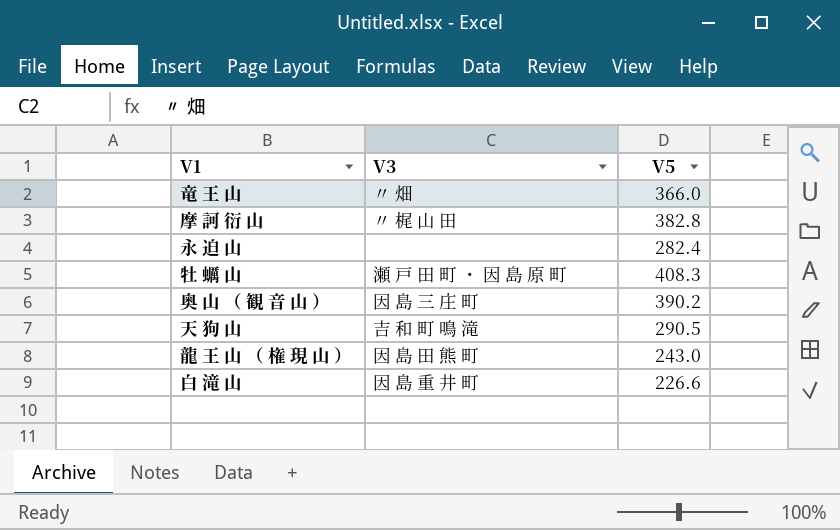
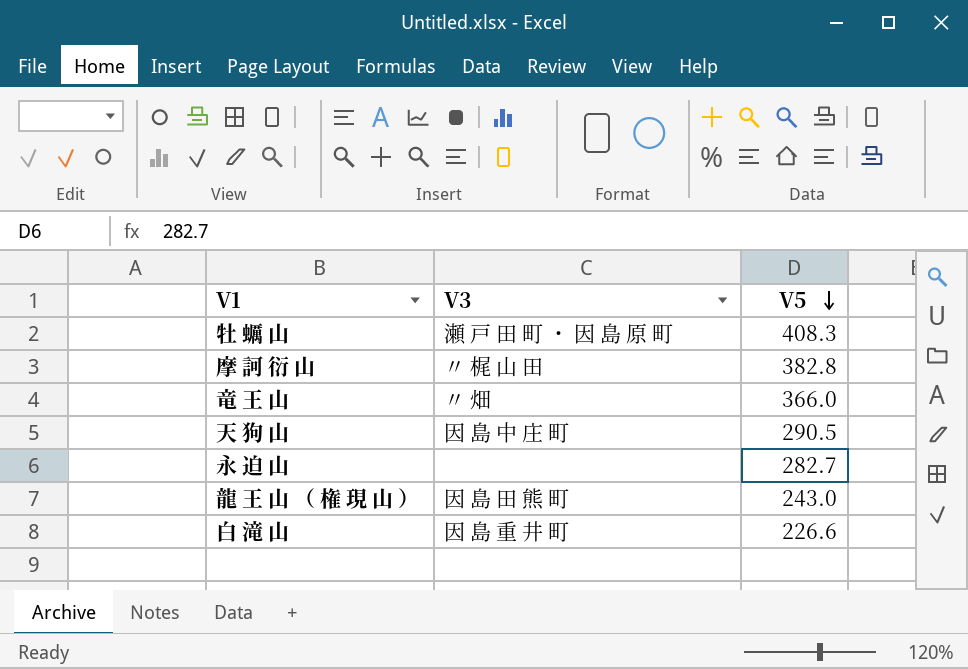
row order: none -> V5 descending
row 奥 山 （ 観 音 山 ）: 因 島 三 庄 町 | 390.2 -> none
天 狗 山 | V3: 吉 和 町 鳴 滝 -> 因 島 中 庄 町
永 迫 山 | V5: 282.4 -> 282.7

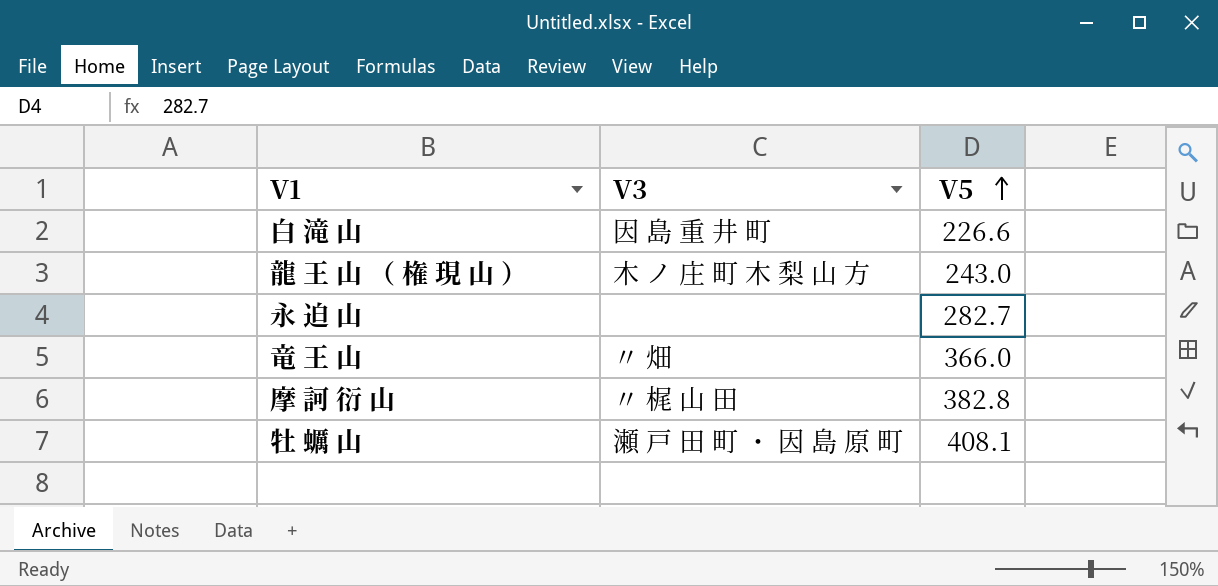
row order: V5 descending -> V5 ascending
row 天 狗 山: 因 島 中 庄 町 | 290.5 -> none
龍 王 山 （ 権 現 山 ） | V3: 因 島 田 熊 町 -> 木 ノ 庄 町 木 梨 山 方
牡 蠣 山 | V5: 408.3 -> 408.1

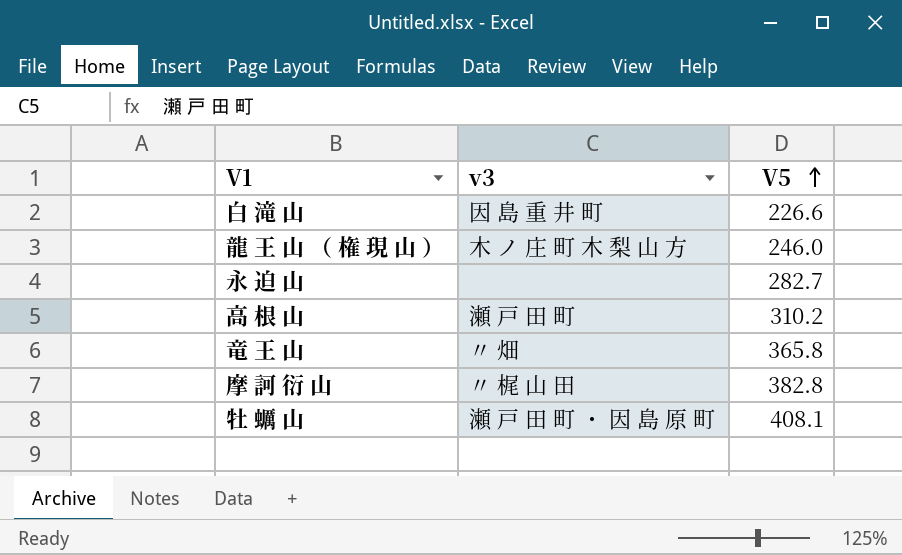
column name: V3 -> v3
龍 王 山 （ 権 現 山 ） | V5: 243.0 -> 246.0
row 高 根 山: none -> 瀬 戸 田 町 | 310.2
竜 王 山 | V5: 366.0 -> 365.8

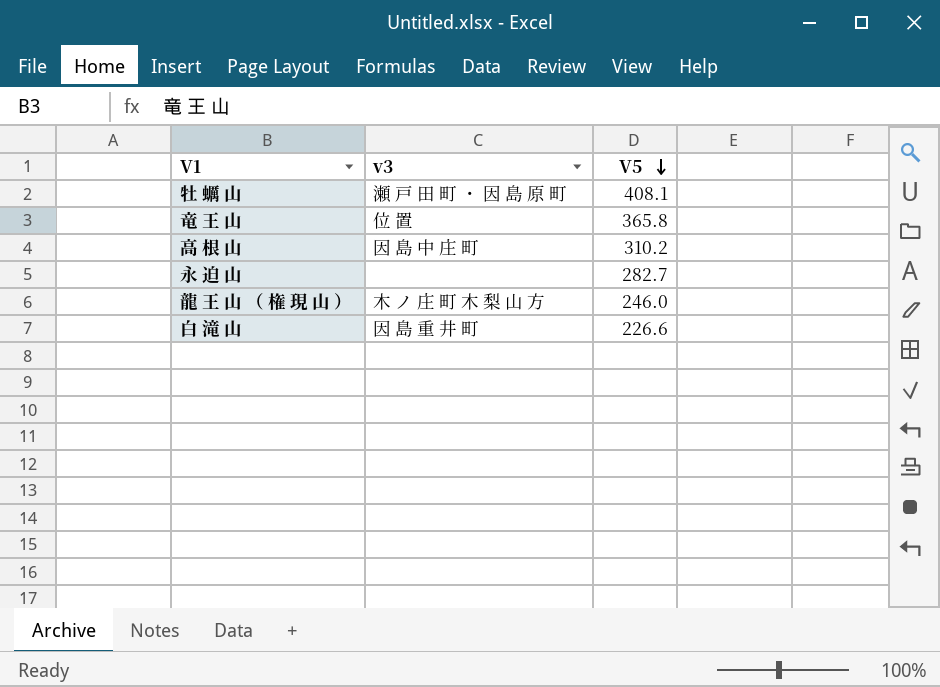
row order: V5 ascending -> V5 descending
row 摩 訶 衍 山: 〃 梶 山 田 | 382.8 -> none
竜 王 山 | v3: 〃 畑 -> 位 置
高 根 山 | v3: 瀬 戸 田 町 -> 因 島 中 庄 町

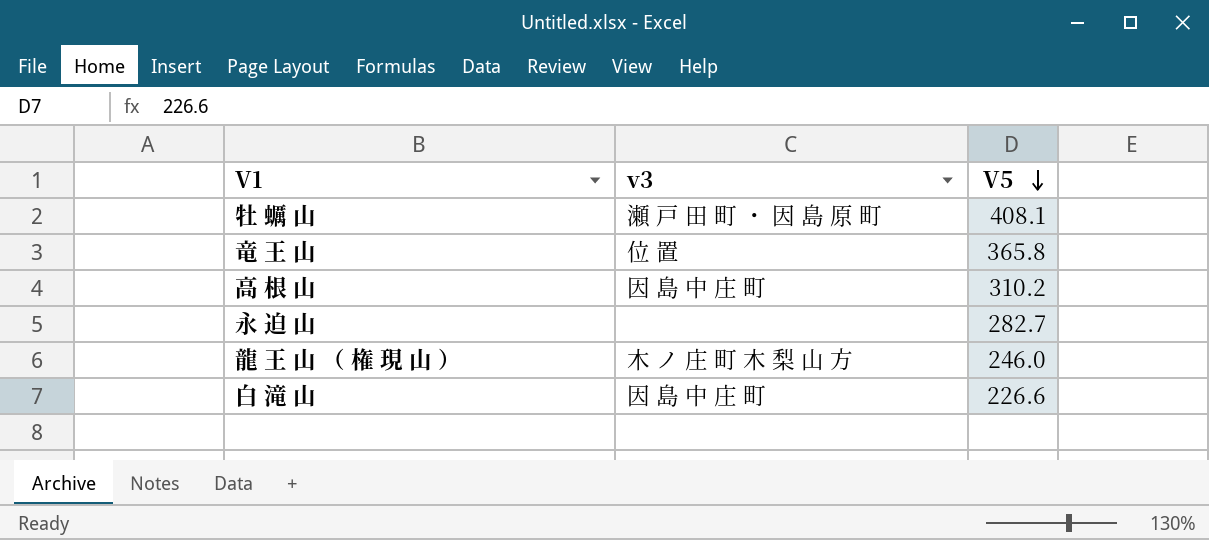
白 滝 山 | v3: 因 島 重 井 町 -> 因 島 中 庄 町

